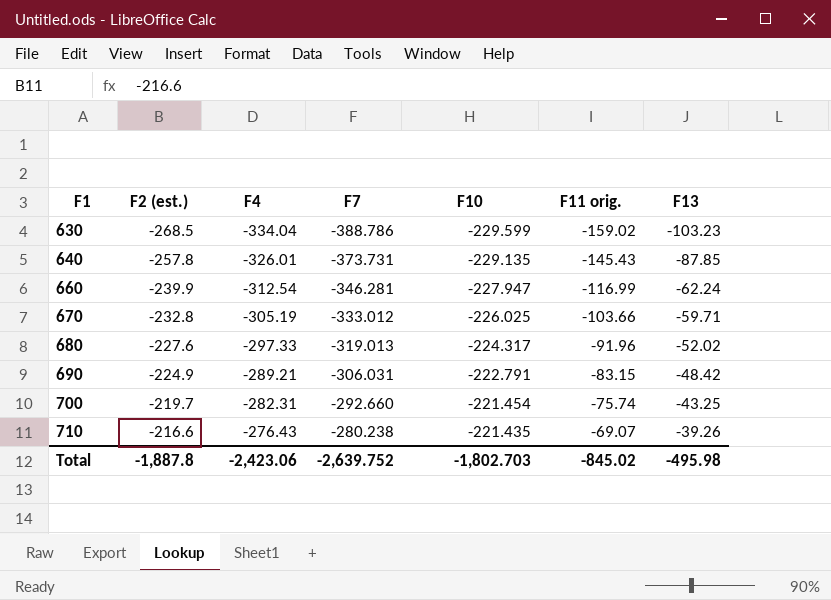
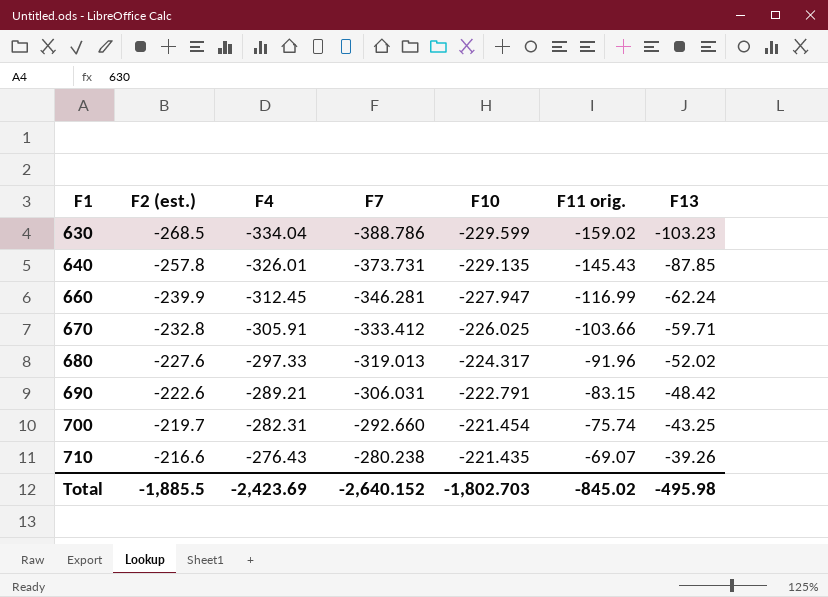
660 | F4: -312.54 -> -312.45
670 | F4: -305.19 -> -305.91
670 | F7: -333.012 -> -333.412
690 | F2 (est.): -224.9 -> -222.6
Total | F2 (est.): -1,887.8 -> -1,885.5
Total | F4: -2,423.06 -> -2,423.69
Total | F7: -2,639.752 -> -2,640.152

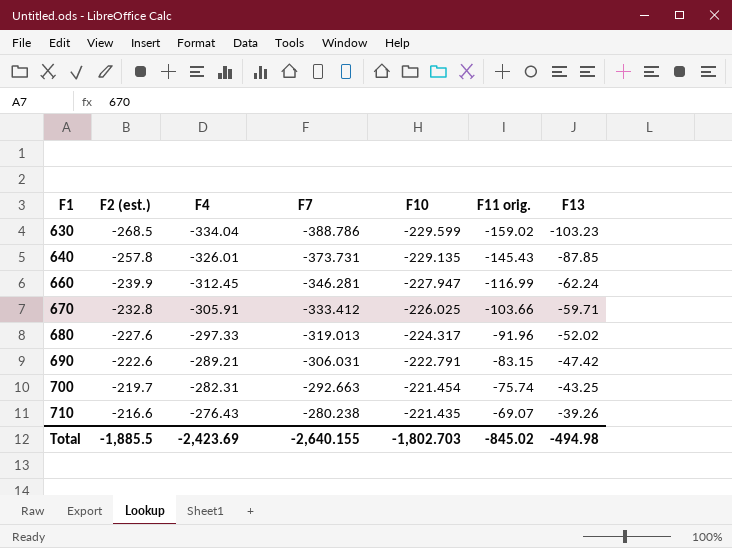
690 | F13: -48.42 -> -47.42
700 | F7: -292.660 -> -292.663
Total | F7: -2,640.152 -> -2,640.155
Total | F13: -495.98 -> -494.98

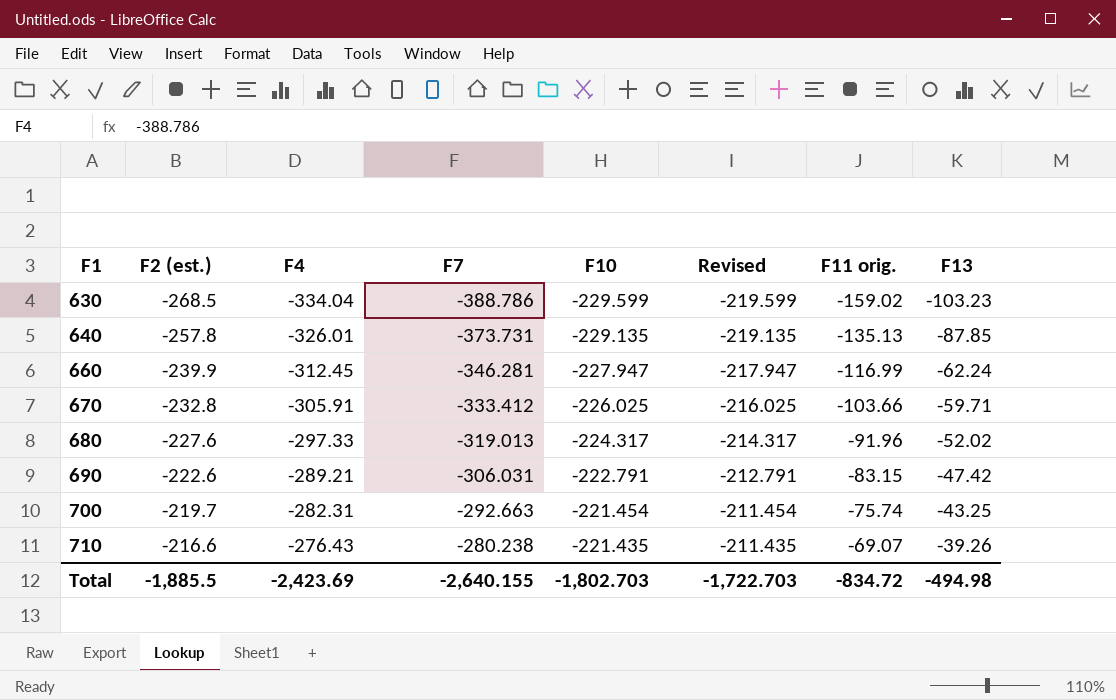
column Revised | formula: none -> [F10] + 10
640 | F11 orig.: -145.43 -> -135.13
Total | F11 orig.: -845.02 -> -834.72

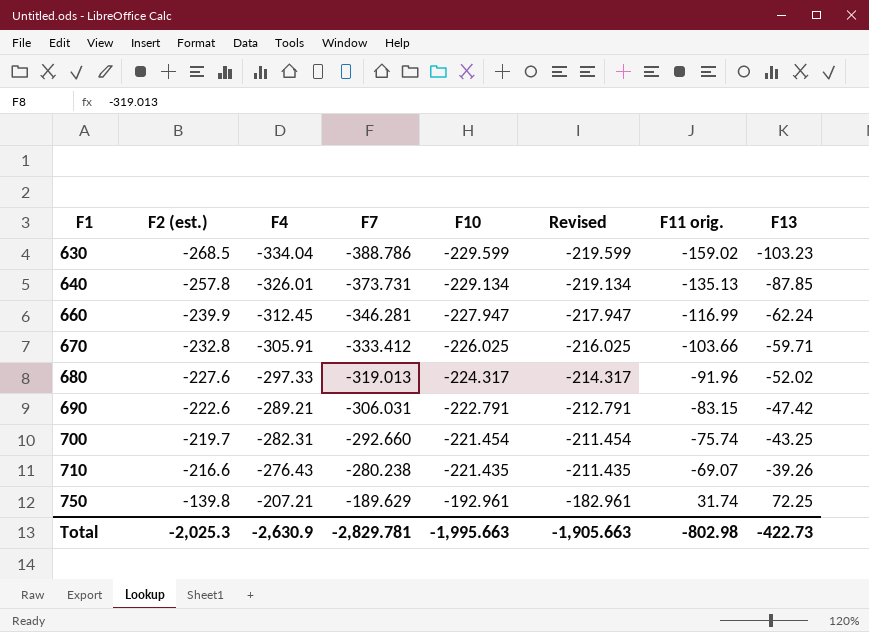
640 | F10: -229.135 -> -229.134
640 | Revised: -219.135 -> -219.134
700 | F7: -292.663 -> -292.660
row 750: none -> -139.8 | -207.21 | -189.629 | -192.961 | -182.961 | 31.74 | 72.25
Total | F2 (est.): -1,885.5 -> -2,025.3
Total | F4: -2,423.69 -> -2,630.9
Total | F7: -2,640.155 -> -2,829.781
Total | F10: -1,802.703 -> -1,995.663
Total | Revised: -1,722.703 -> -1,905.663
Total | F11 orig.: -834.72 -> -802.98
Total | F13: -494.98 -> -422.73

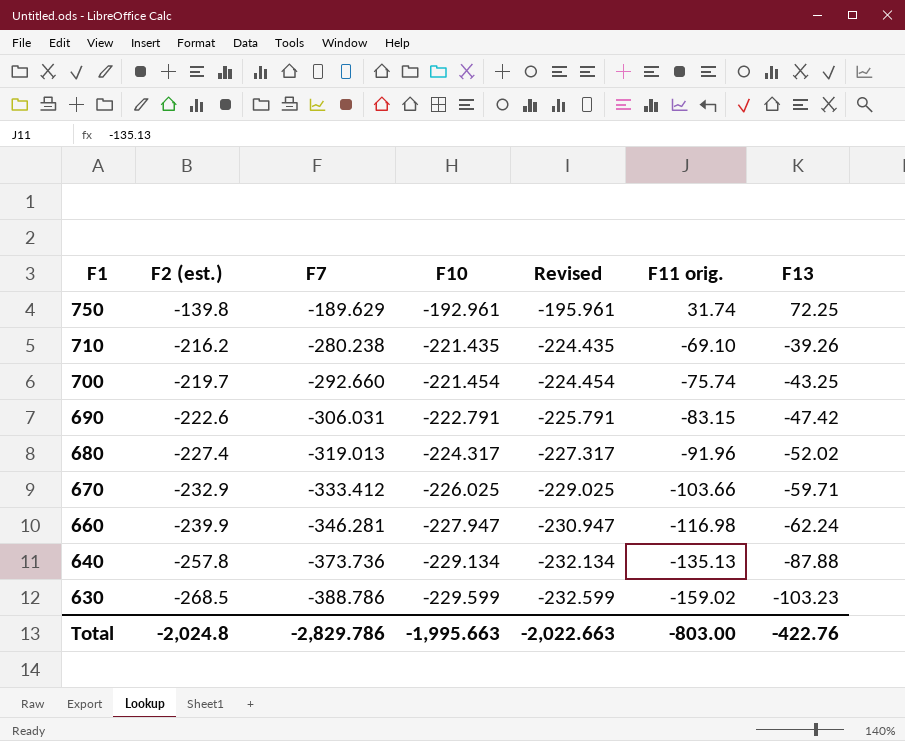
row order: F1 ascending -> F1 descending
column F4 | position: 3 -> none
column Revised | formula: [F10] + 10 -> [F10] - 3
710 | F2 (est.): -216.6 -> -216.2
710 | F11 orig.: -69.07 -> -69.10
680 | F2 (est.): -227.6 -> -227.4
670 | F2 (est.): -232.8 -> -232.9
660 | F11 orig.: -116.99 -> -116.98
640 | F7: -373.731 -> -373.736
640 | F13: -87.85 -> -87.88
Total | F2 (est.): -2,025.3 -> -2,024.8
Total | F7: -2,829.781 -> -2,829.786
Total | Revised: -1,905.663 -> -2,022.663
Total | F11 orig.: -802.98 -> -803.00
Total | F13: -422.73 -> -422.76

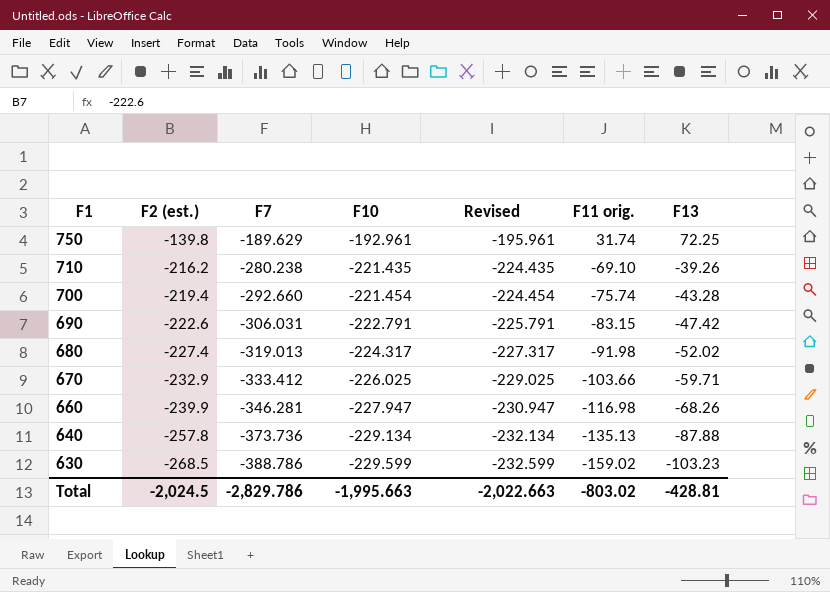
700 | F2 (est.): -219.7 -> -219.4
700 | F13: -43.25 -> -43.28
680 | F11 orig.: -91.96 -> -91.98
660 | F13: -62.24 -> -68.26
Total | F2 (est.): -2,024.8 -> -2,024.5
Total | F11 orig.: -803.00 -> -803.02
Total | F13: -422.76 -> -428.81

